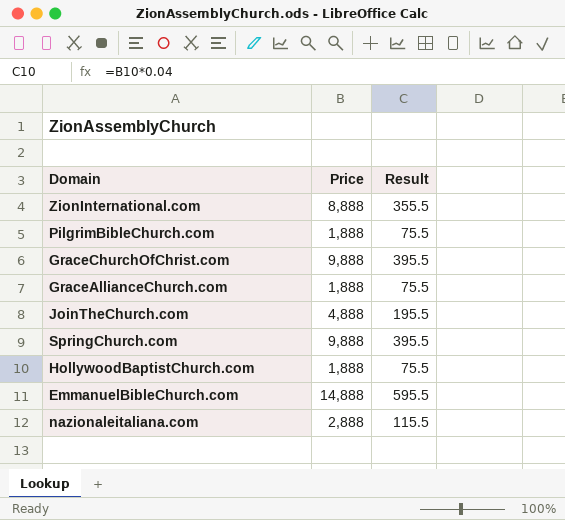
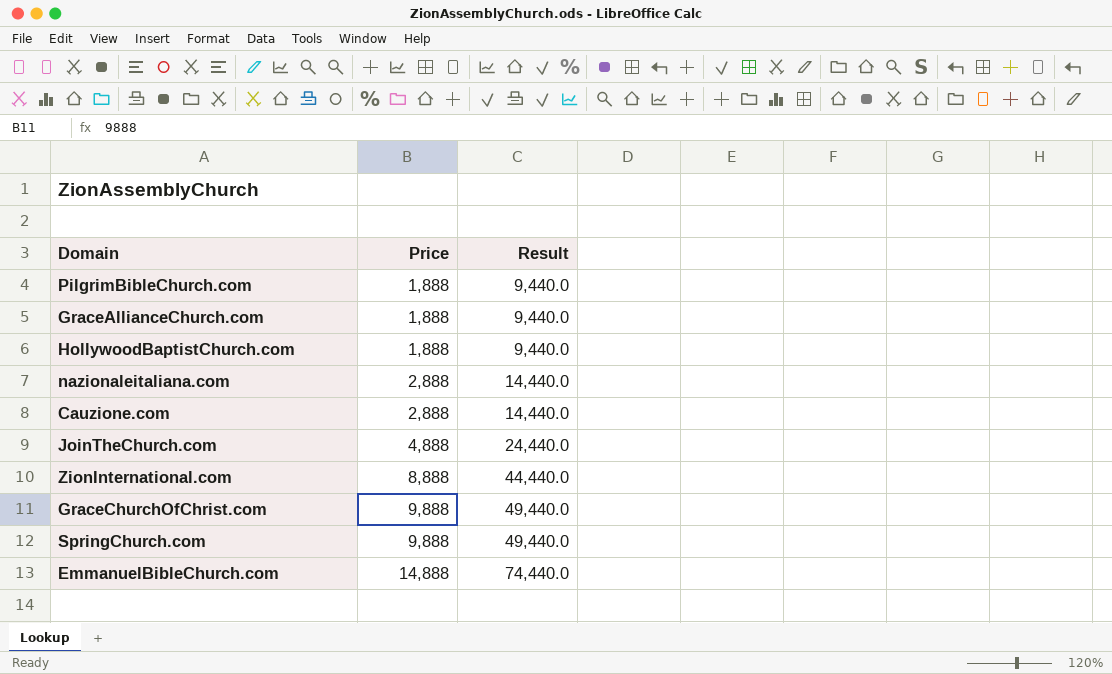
row order: none -> Price ascending
column Result | formula: [Price] * 0.04 -> [Price] * 5
row Cauzione.com: none -> 2,888 | 14,440.0

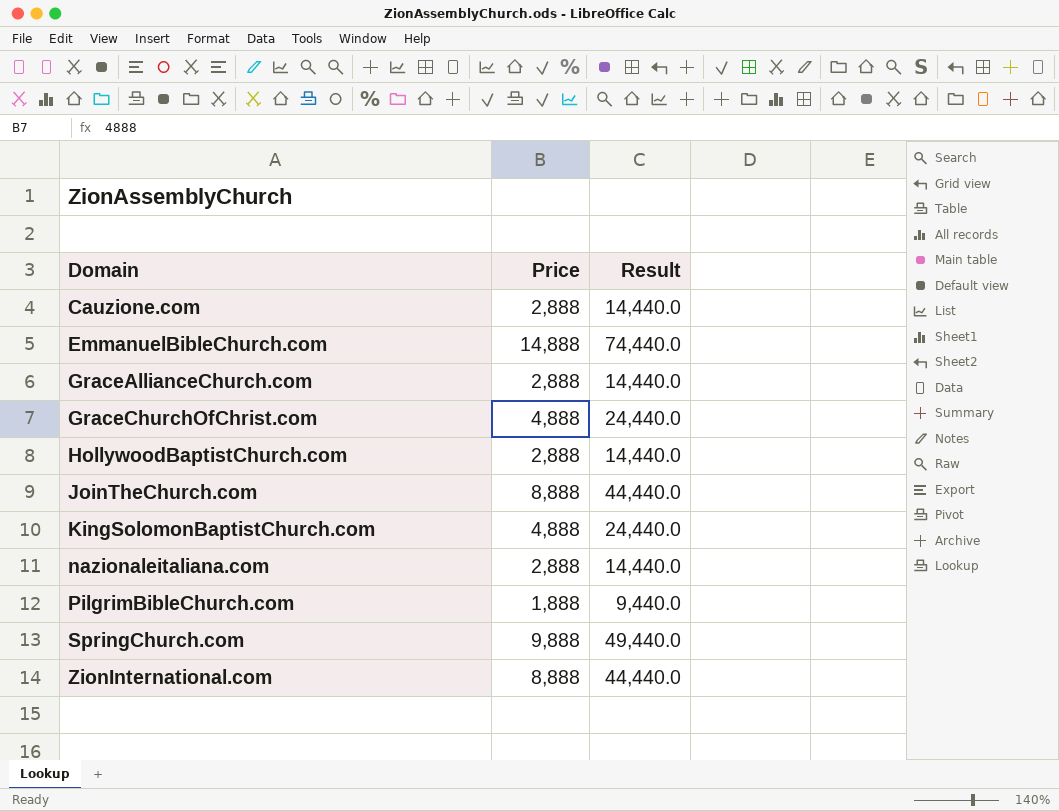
row order: Price ascending -> Domain ascending
GraceAllianceChurch.com | Price: 1,888 -> 2,888
GraceAllianceChurch.com | Result: 9,440.0 -> 14,440.0
GraceChurchOfChrist.com | Price: 9,888 -> 4,888
GraceChurchOfChrist.com | Result: 49,440.0 -> 24,440.0
HollywoodBaptistChurch.com | Price: 1,888 -> 2,888
HollywoodBaptistChurch.com | Result: 9,440.0 -> 14,440.0
JoinTheChurch.com | Price: 4,888 -> 8,888
JoinTheChurch.com | Result: 24,440.0 -> 44,440.0
row KingSolomonBaptistChurch.com: none -> 4,888 | 24,440.0

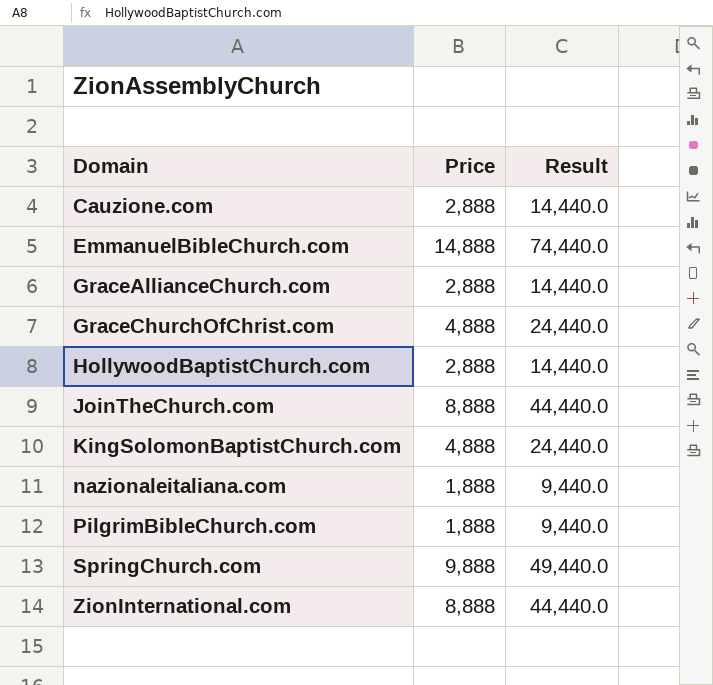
nazionaleitaliana.com | Price: 2,888 -> 1,888
nazionaleitaliana.com | Result: 14,440.0 -> 9,440.0

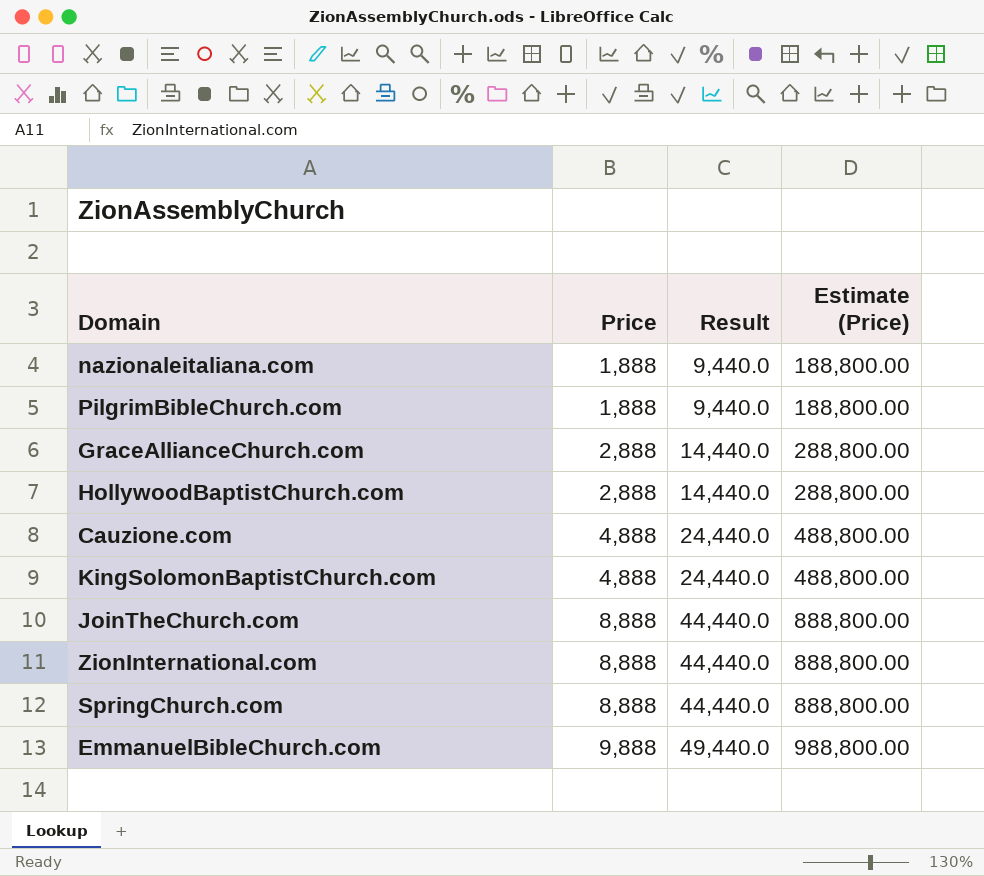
row order: Domain ascending -> Price ascending
column Estimate (Price) | formula: none -> [Price] * 100
row GraceChurchOfChrist.com: 4,888 | 24,440.0 -> none
Cauzione.com | Price: 2,888 -> 4,888
Cauzione.com | Result: 14,440.0 -> 24,440.0
SpringChurch.com | Price: 9,888 -> 8,888
SpringChurch.com | Result: 49,440.0 -> 44,440.0
EmmanuelBibleChurch.com | Price: 14,888 -> 9,888
EmmanuelBibleChurch.com | Result: 74,440.0 -> 49,440.0

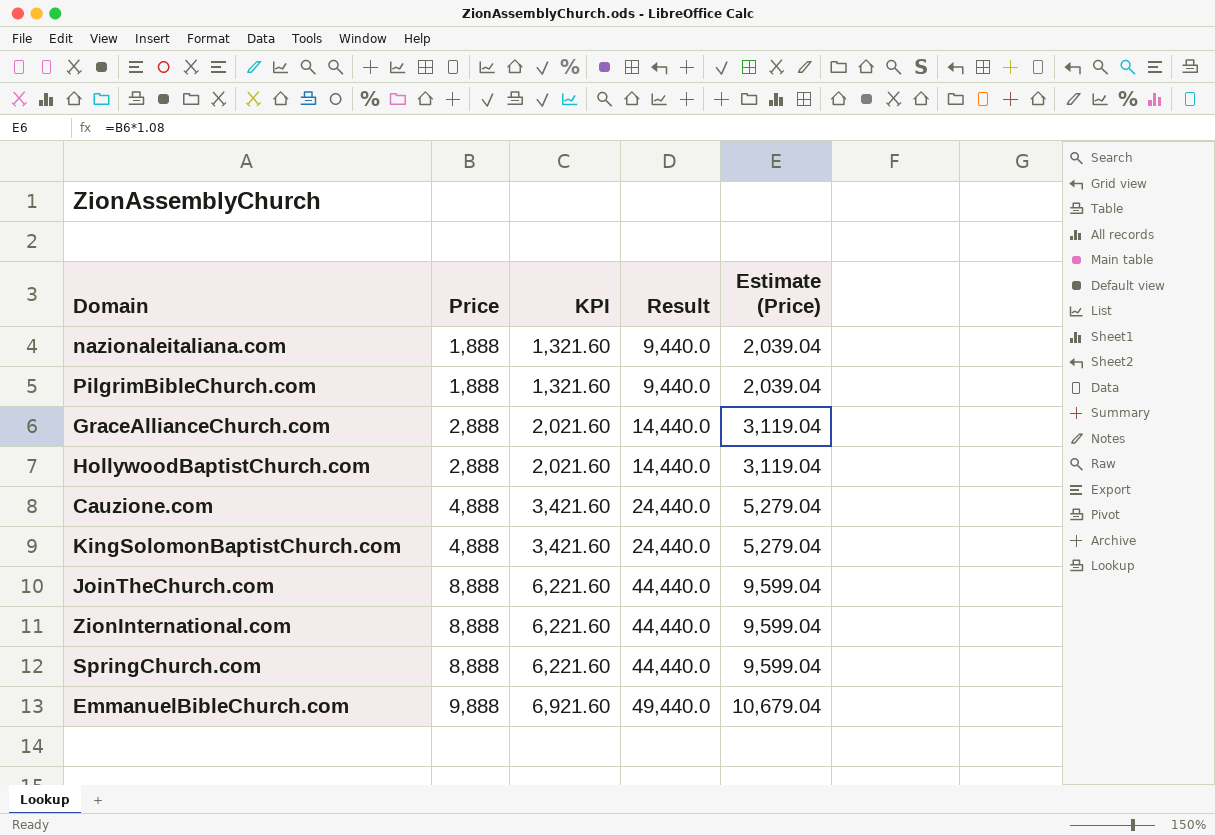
column KPI | formula: none -> [Price] * 0.7
column Estimate (Price) | formula: [Price] * 100 -> [Price] * 1.08

